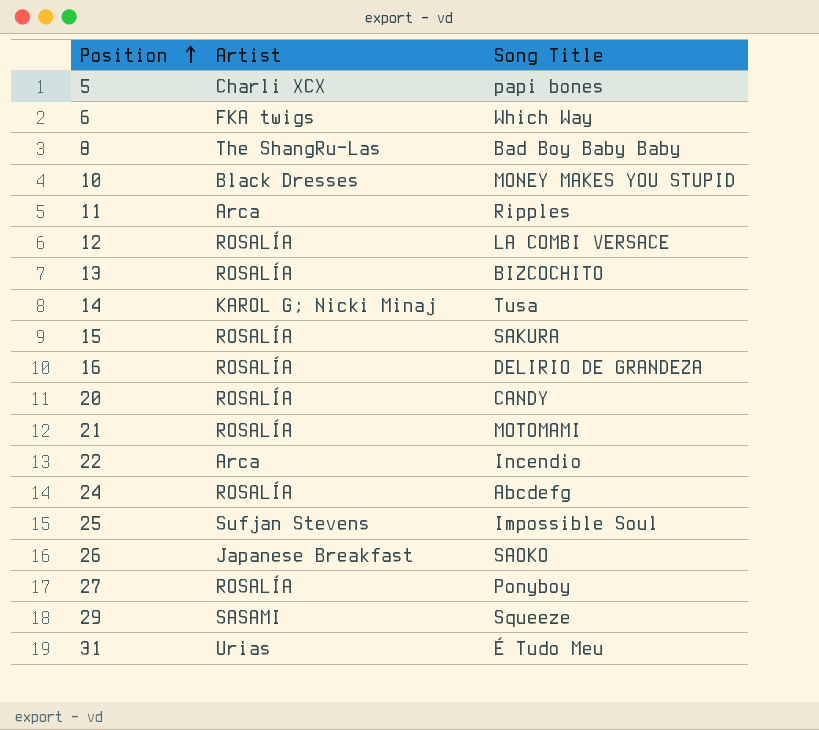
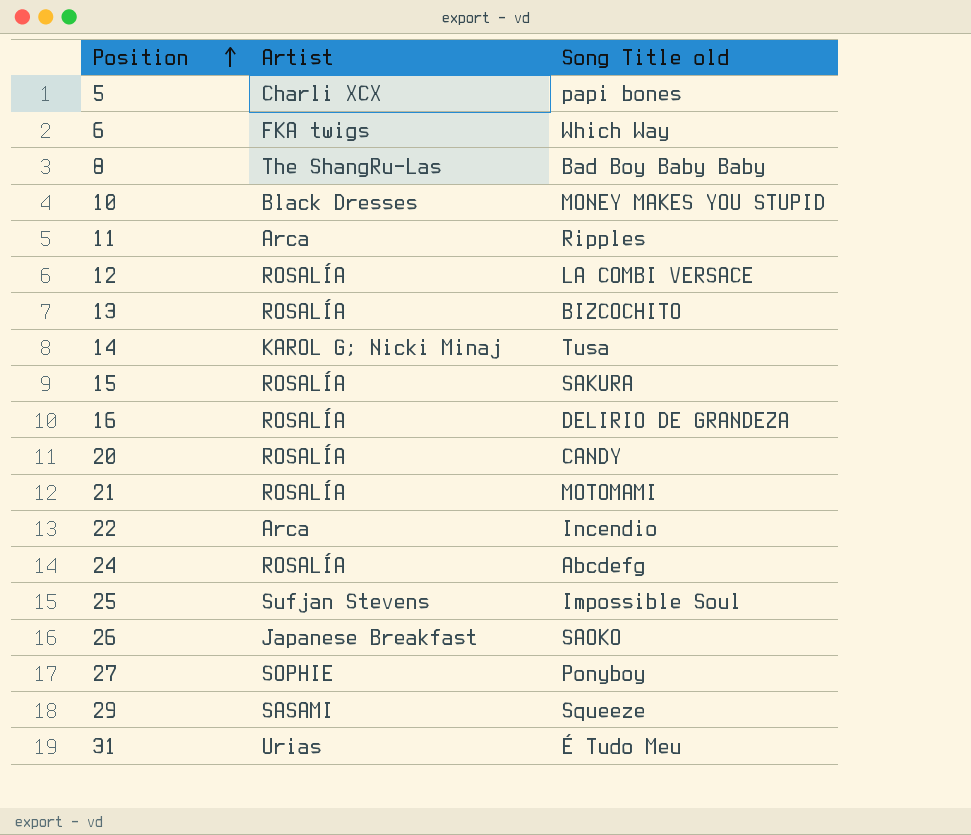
column name: Song Title -> Song Title old
27 | Artist: ROSALÍA -> SOPHIE

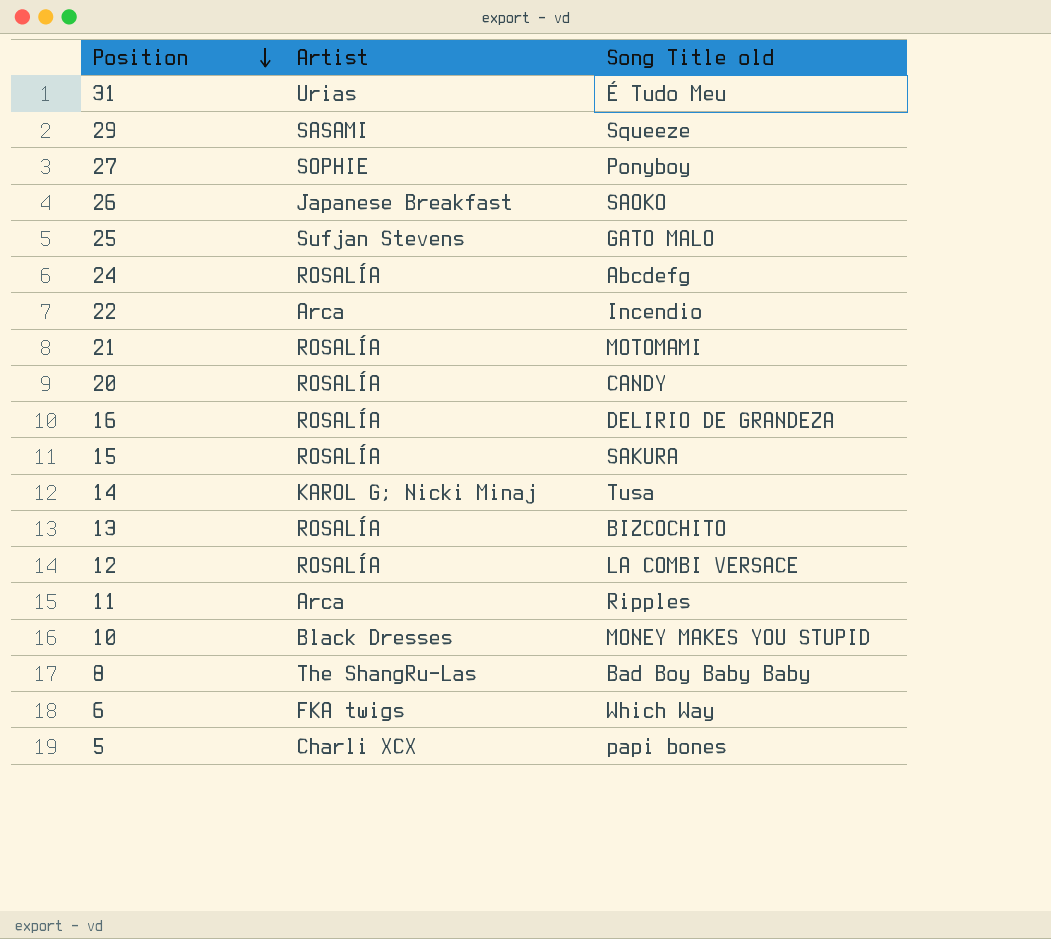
row order: Position ascending -> Position descending
25 | Song Title old: Impossible Soul -> GATO MALO

